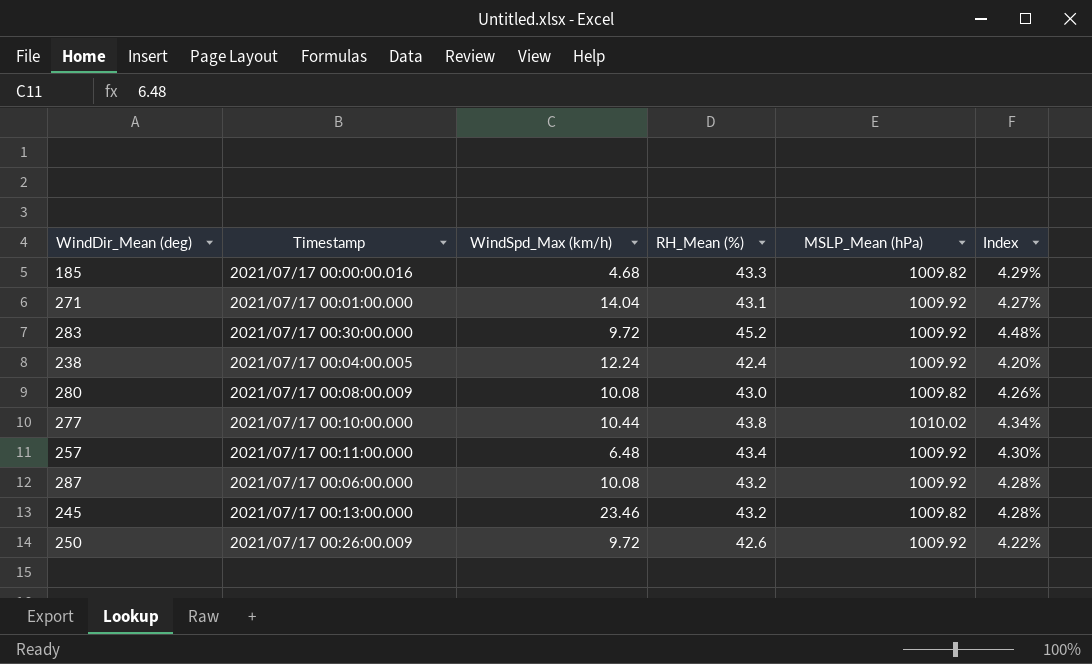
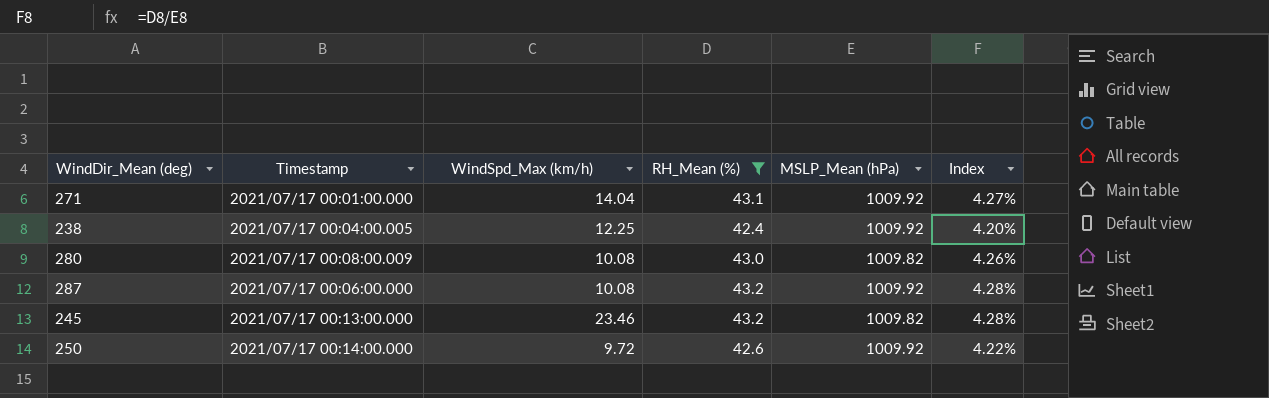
filter: none -> RH_Mean (%) <= 43.2
238 | WindSpd_Max (km/h): 12.24 -> 12.25
250 | Timestamp: 2021/07/17 00:26:00.009 -> 2021/07/17 00:14:00.000

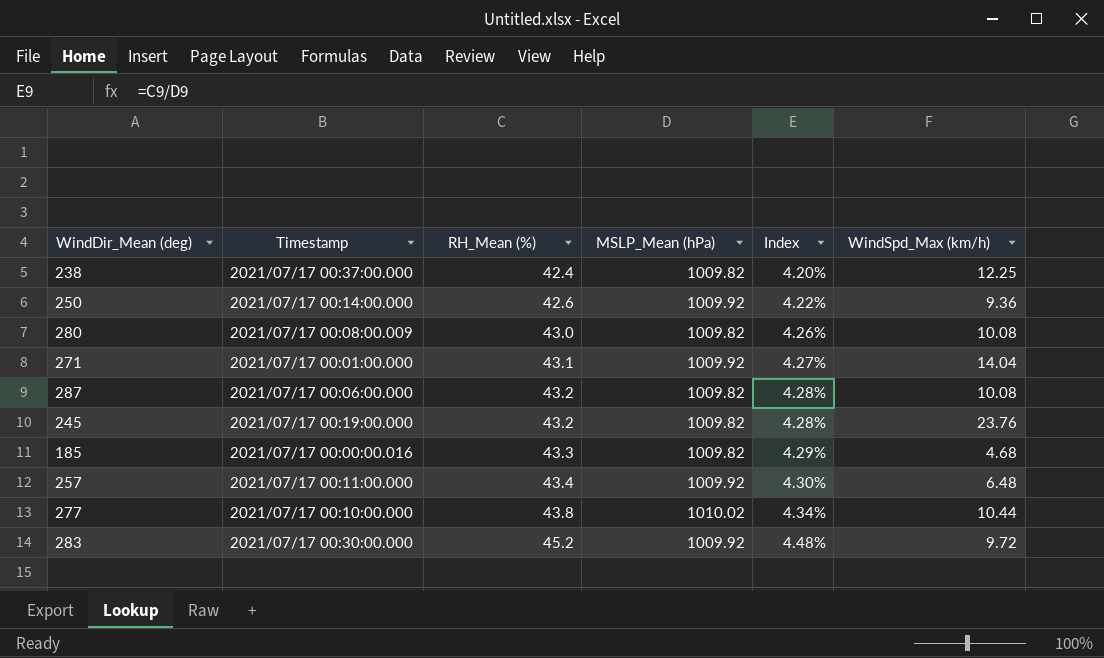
filter: RH_Mean (%) <= 43.2 -> none
row order: none -> RH_Mean (%) ascending
column WindSpd_Max (km/h) | position: 3 -> 6
238 | Timestamp: 2021/07/17 00:04:00.005 -> 2021/07/17 00:37:00.000
238 | MSLP_Mean (hPa): 1009.92 -> 1009.82
250 | WindSpd_Max (km/h): 9.72 -> 9.36
287 | MSLP_Mean (hPa): 1009.92 -> 1009.82
245 | Timestamp: 2021/07/17 00:13:00.000 -> 2021/07/17 00:19:00.000
245 | WindSpd_Max (km/h): 23.46 -> 23.76

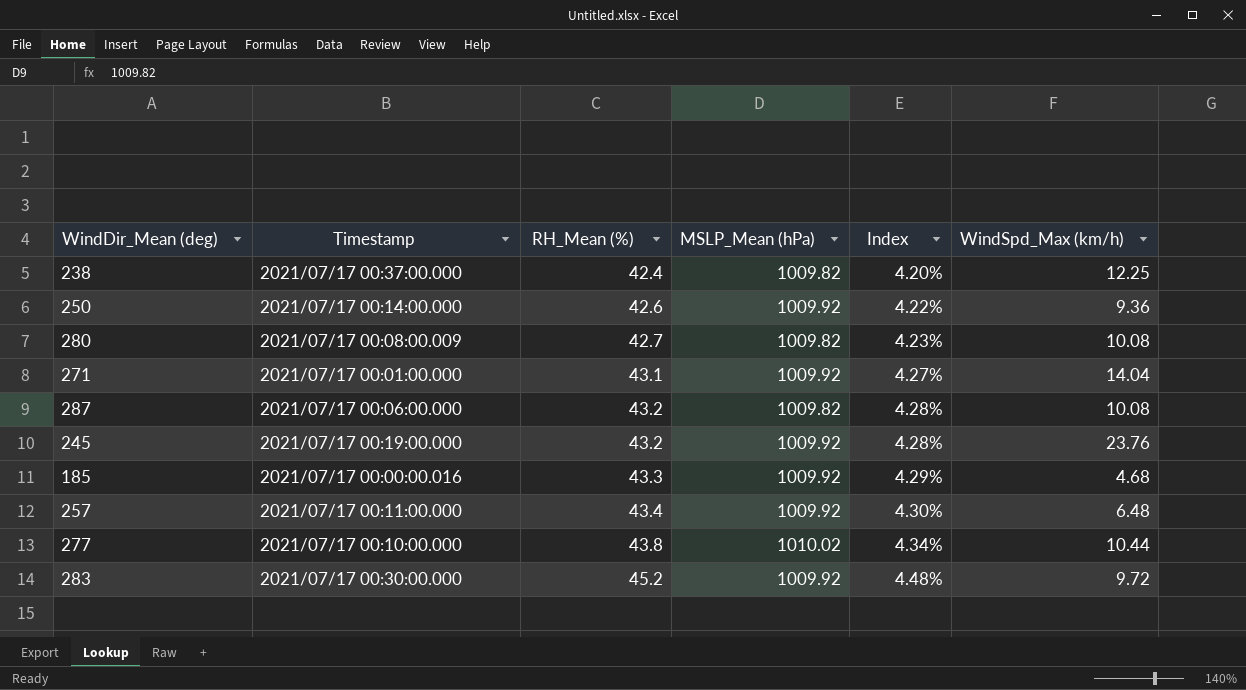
280 | RH_Mean (%): 43.0 -> 42.7
280 | Index: 4.26% -> 4.23%
245 | MSLP_Mean (hPa): 1009.82 -> 1009.92
185 | MSLP_Mean (hPa): 1009.82 -> 1009.92

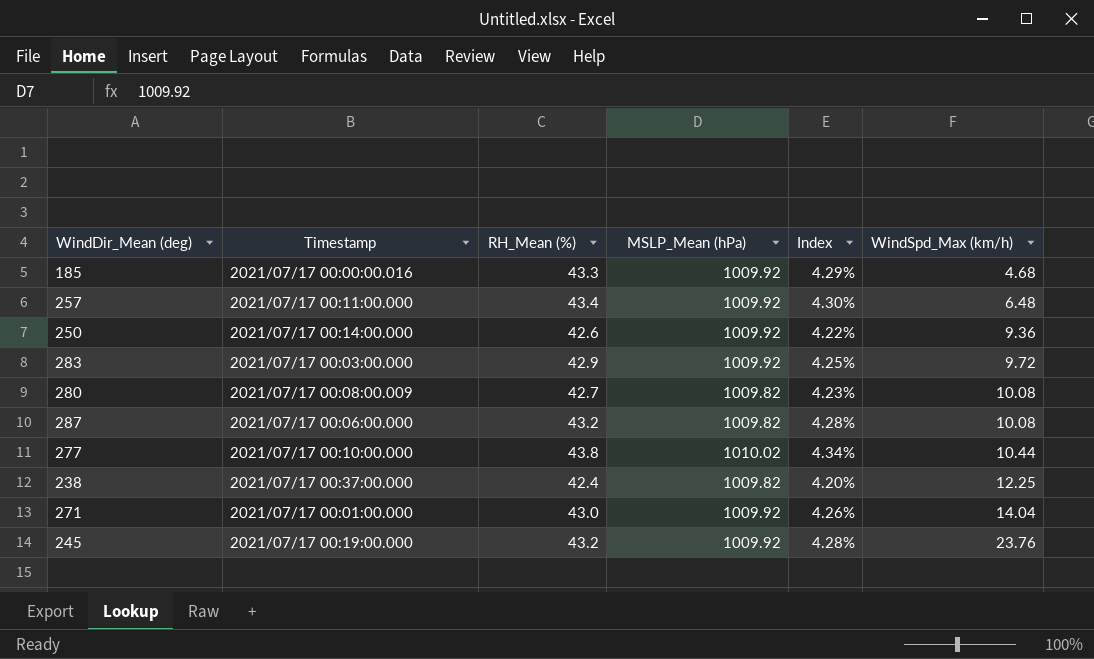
row order: RH_Mean (%) ascending -> WindSpd_Max (km/h) ascending
283 | Timestamp: 2021/07/17 00:30:00.000 -> 2021/07/17 00:03:00.000
283 | RH_Mean (%): 45.2 -> 42.9
283 | Index: 4.48% -> 4.25%
271 | RH_Mean (%): 43.1 -> 43.0
271 | Index: 4.27% -> 4.26%

